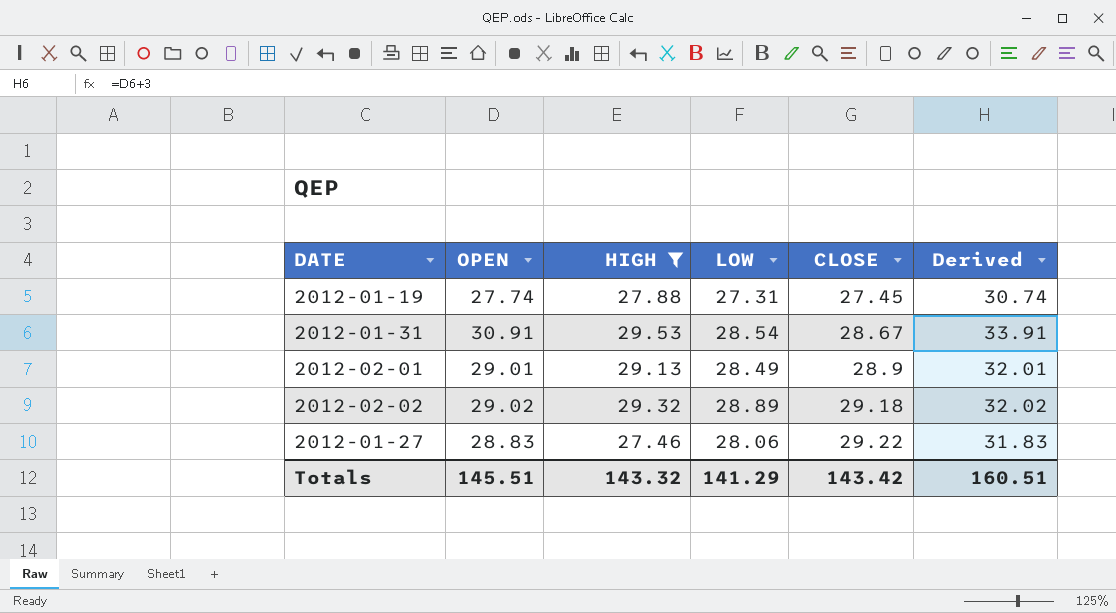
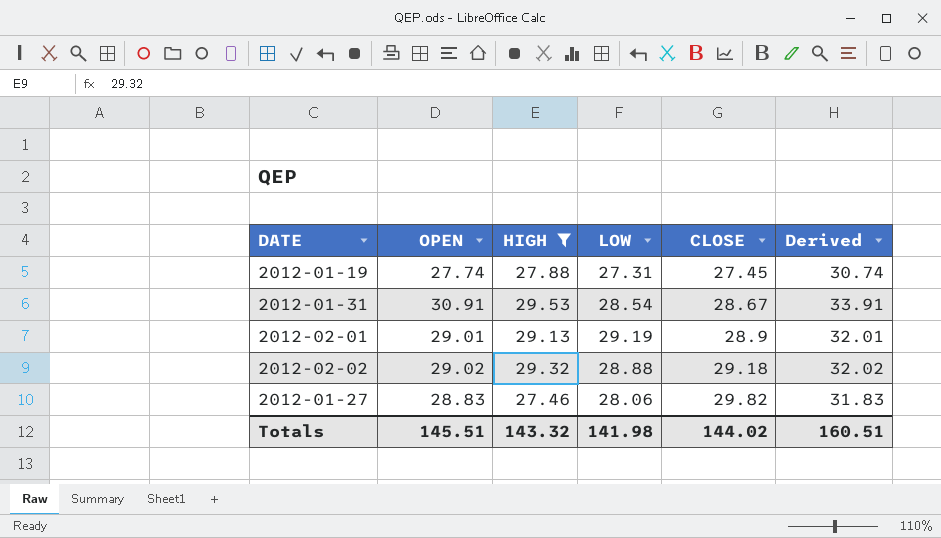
2012-02-01 | LOW: 28.49 -> 29.19
2012-02-02 | LOW: 28.89 -> 28.88
2012-01-27 | CLOSE: 29.22 -> 29.82
Totals | LOW: 141.29 -> 141.98
Totals | CLOSE: 143.42 -> 144.02

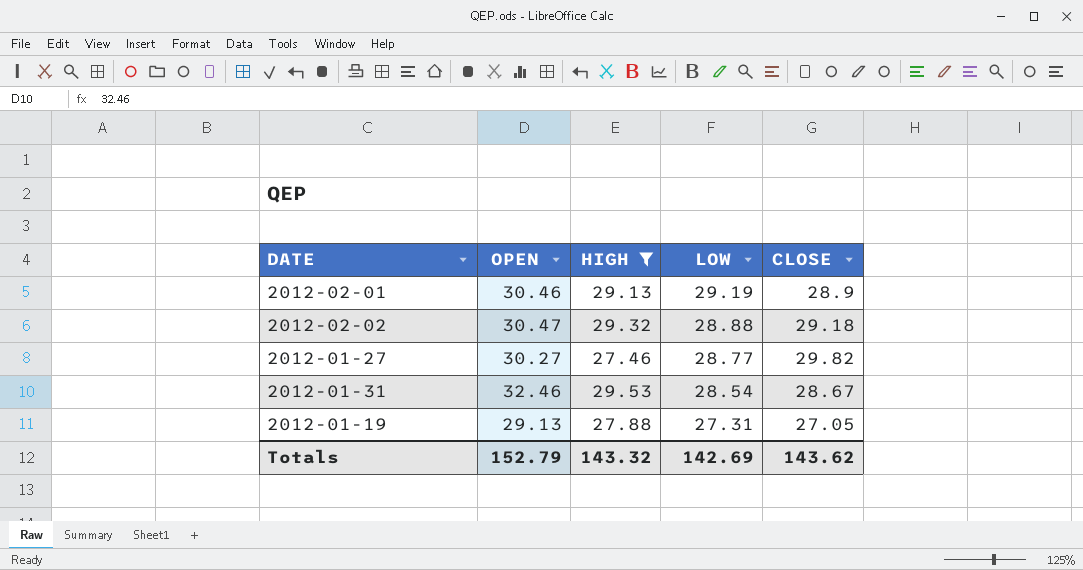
row order: CLOSE ascending -> LOW descending
column Derived | formula: [OPEN] + 3 -> none
2012-02-01 | OPEN: 29.01 -> 30.46
2012-02-02 | OPEN: 29.02 -> 30.47
2012-01-27 | OPEN: 28.83 -> 30.27
2012-01-27 | LOW: 28.06 -> 28.77
2012-01-31 | OPEN: 30.91 -> 32.46
2012-01-19 | OPEN: 27.74 -> 29.13
2012-01-19 | CLOSE: 27.45 -> 27.05
Totals | OPEN: 145.51 -> 152.79
Totals | LOW: 141.98 -> 142.69
Totals | CLOSE: 144.02 -> 143.62

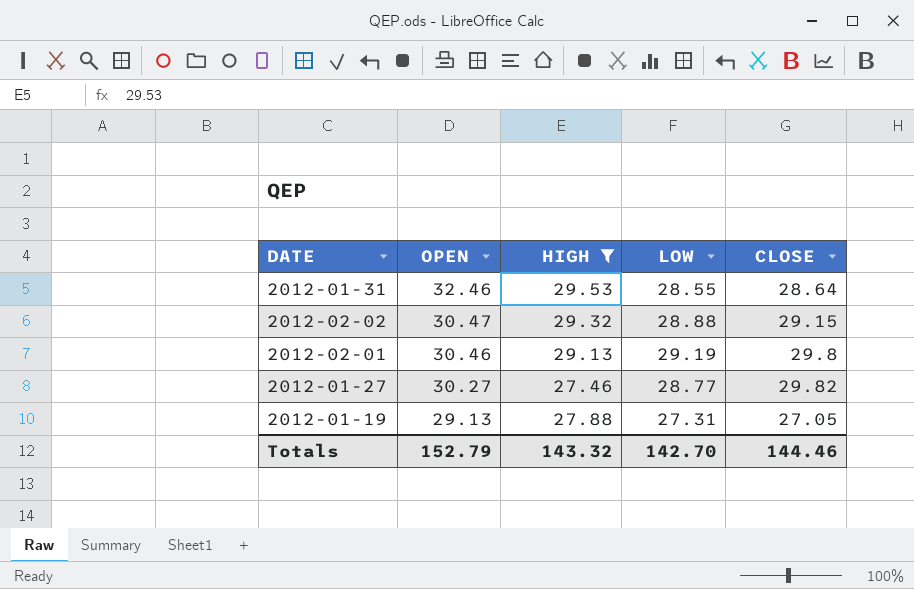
row order: LOW descending -> OPEN descending
2012-01-31 | LOW: 28.54 -> 28.55
2012-01-31 | CLOSE: 28.67 -> 28.64
2012-02-02 | CLOSE: 29.18 -> 29.15
2012-02-01 | CLOSE: 28.9 -> 29.8
Totals | LOW: 142.69 -> 142.70
Totals | CLOSE: 143.62 -> 144.46

